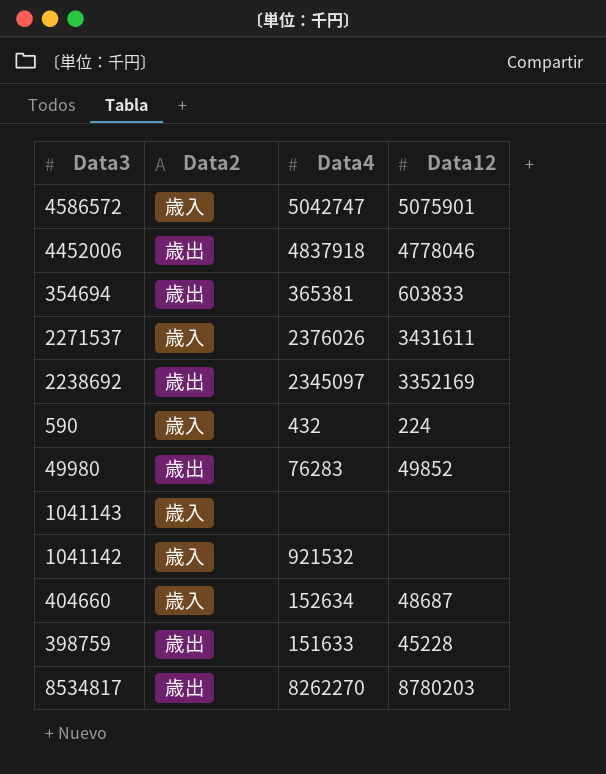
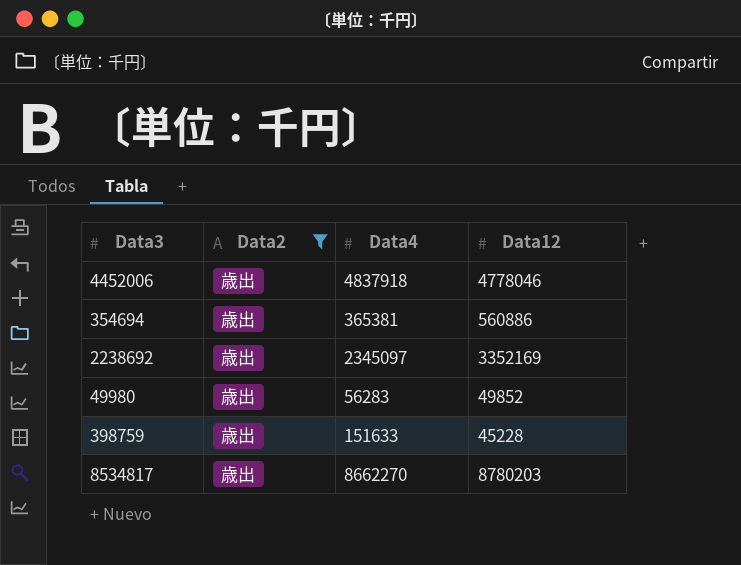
filter: none -> Data2 = 歳出
354694 | Data12: 603833 -> 560886
49980 | Data4: 76283 -> 56283
8534817 | Data4: 8262270 -> 8662270

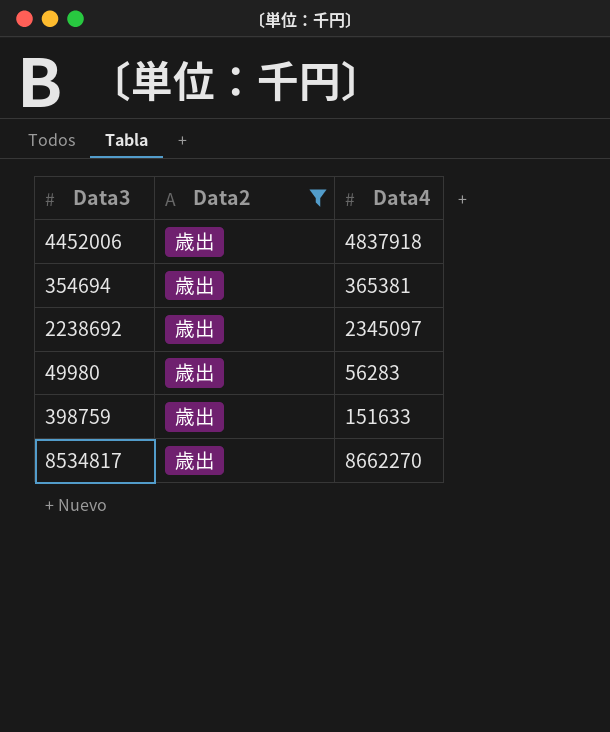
column Data12 | position: 4 -> none

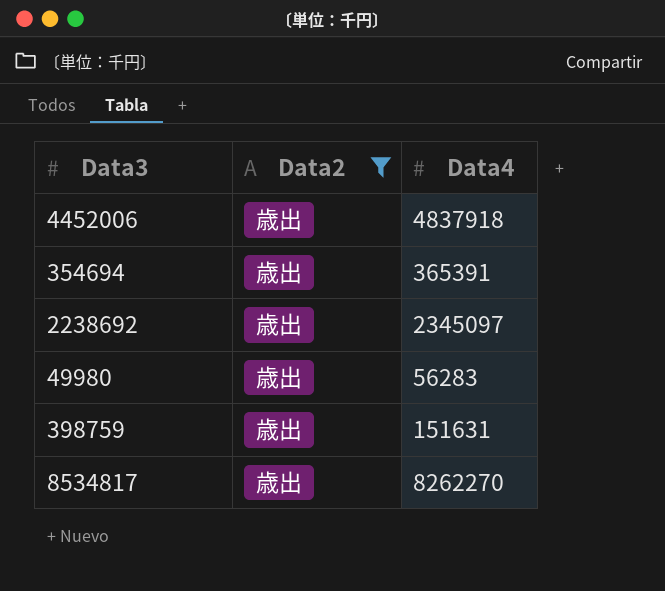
354694 | Data4: 365381 -> 365391
398759 | Data4: 151633 -> 151631
8534817 | Data4: 8662270 -> 8262270

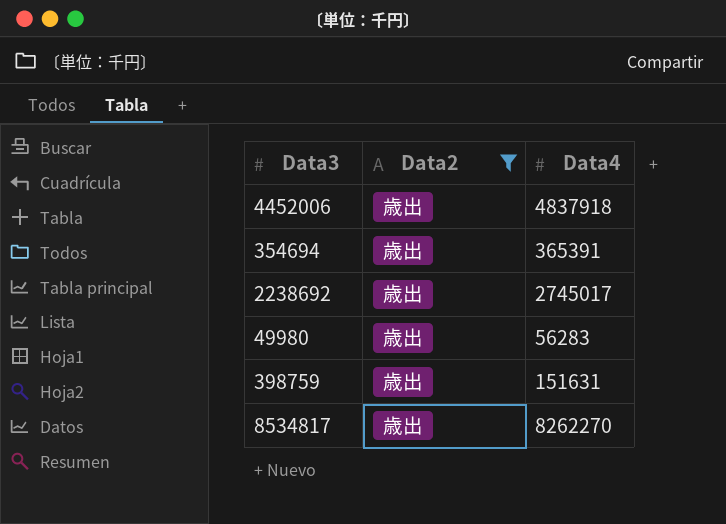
2238692 | Data4: 2345097 -> 2745017

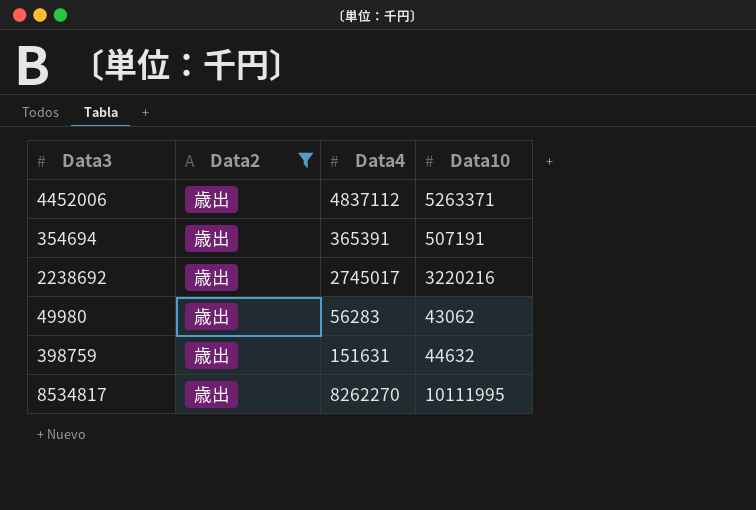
column Data10 | position: none -> 4
4452006 | Data4: 4837918 -> 4837112

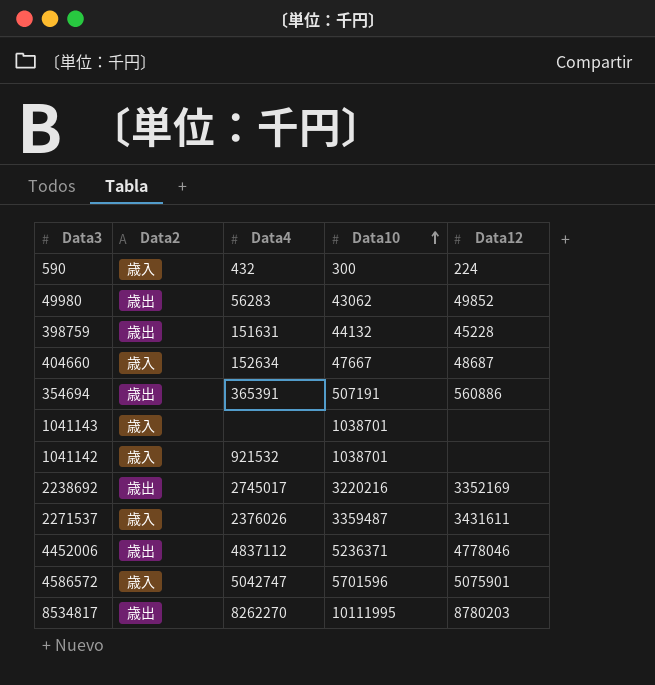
filter: Data2 = 歳出 -> none
row order: none -> Data10 ascending
column Data12 | position: none -> 5
398759 | Data10: 44632 -> 44132
4452006 | Data10: 5263371 -> 5236371

